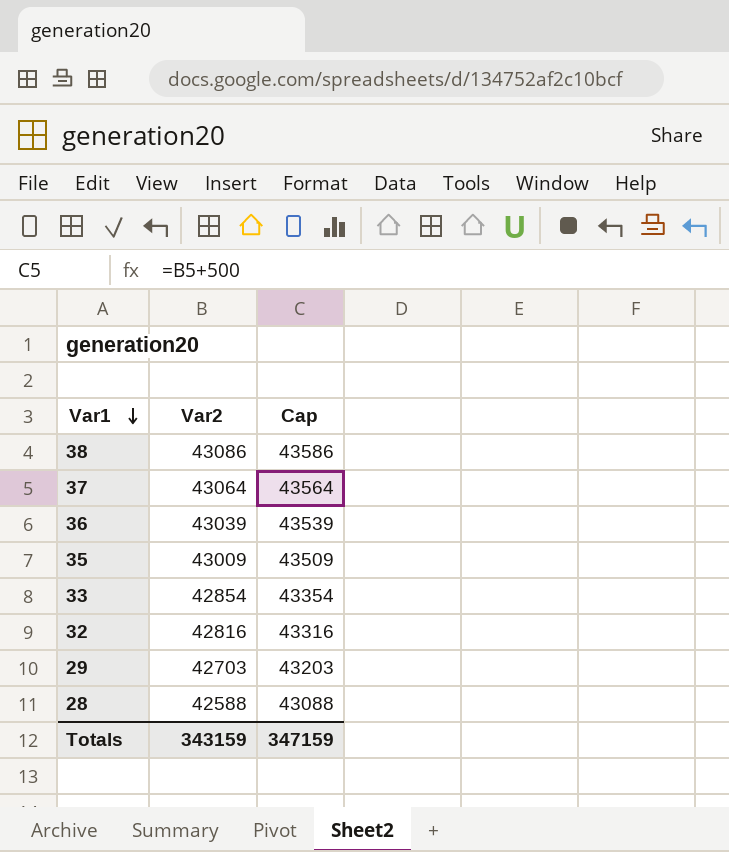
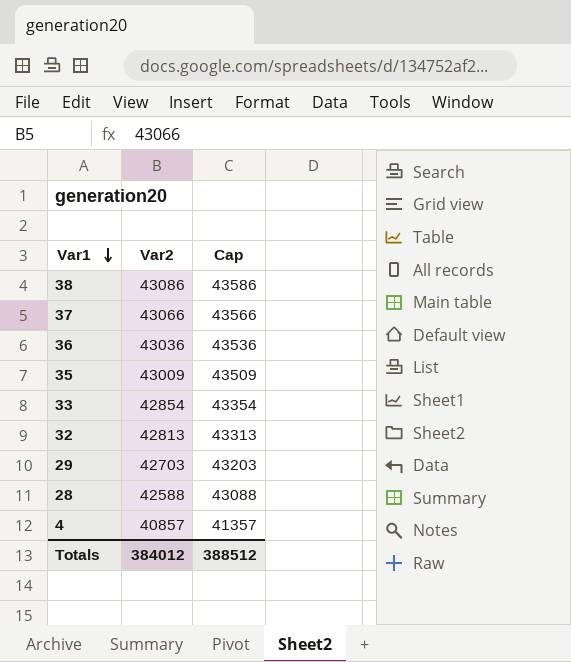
37 | Var2: 43064 -> 43066
37 | Cap: 43564 -> 43566
36 | Var2: 43039 -> 43036
36 | Cap: 43539 -> 43536
32 | Var2: 42816 -> 42813
32 | Cap: 43316 -> 43313
row 4: none -> 40857 | 41357
Totals | Var2: 343159 -> 384012
Totals | Cap: 347159 -> 388512

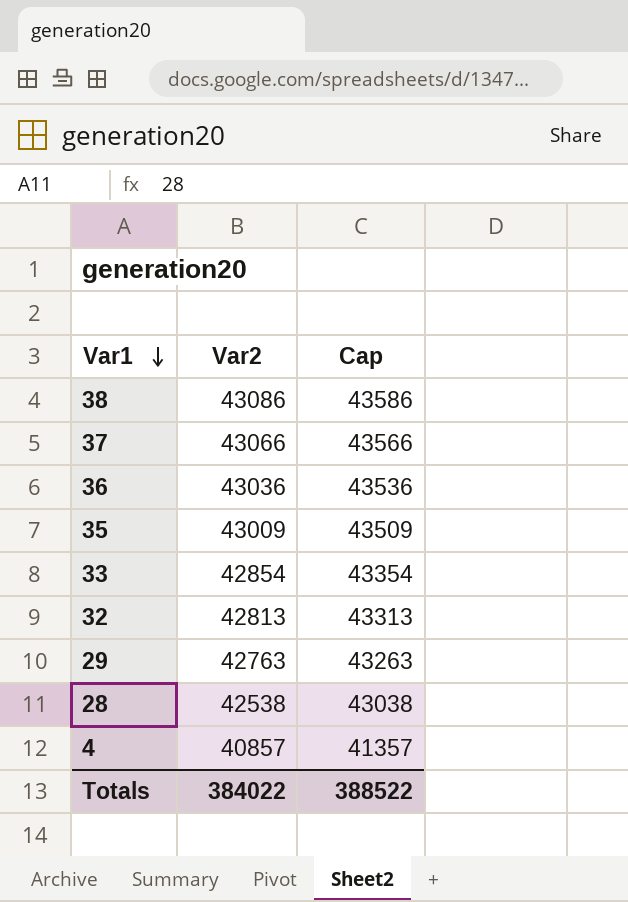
29 | Var2: 42703 -> 42763
29 | Cap: 43203 -> 43263
28 | Var2: 42588 -> 42538
28 | Cap: 43088 -> 43038
Totals | Var2: 384012 -> 384022
Totals | Cap: 388512 -> 388522

